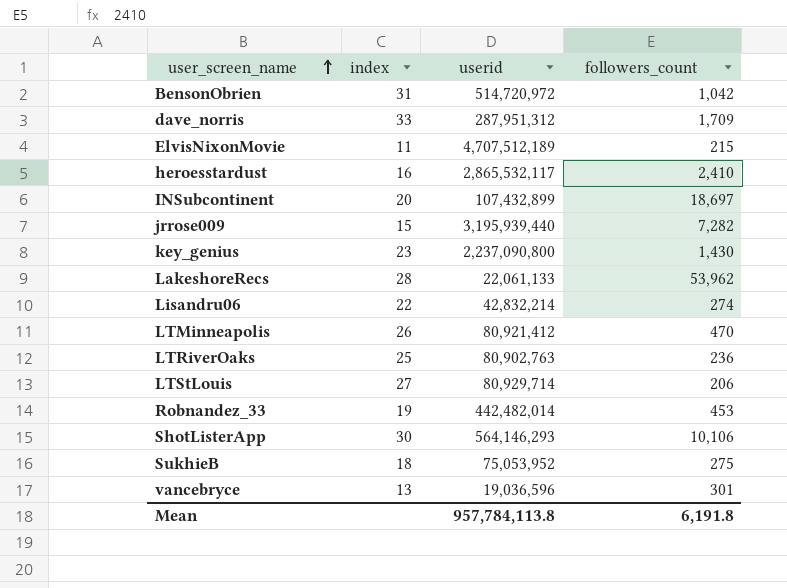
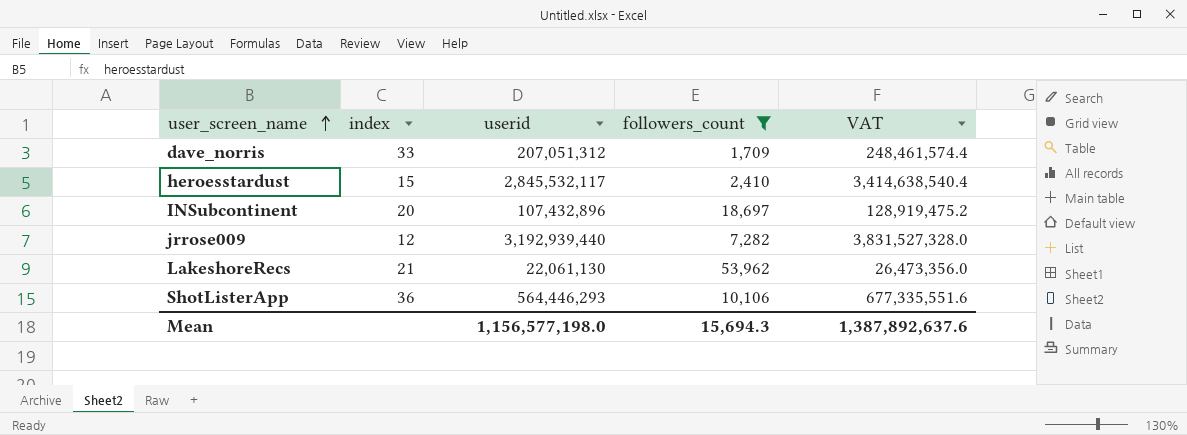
filter: none -> followers_count >= 1,709
column VAT | formula: none -> [userid] * 1.2
dave_norris | userid: 287,951,312 -> 207,051,312
heroesstardust | index: 16 -> 15
heroesstardust | userid: 2,865,532,117 -> 2,845,532,117
INSubcontinent | userid: 107,432,899 -> 107,432,896
jrrose009 | index: 15 -> 12
jrrose009 | userid: 3,195,939,440 -> 3,192,939,440
LakeshoreRecs | index: 28 -> 21
LakeshoreRecs | userid: 22,061,133 -> 22,061,130
ShotListerApp | index: 30 -> 36
ShotListerApp | userid: 564,146,293 -> 564,446,293
Mean | userid: 957,784,113.8 -> 1,156,577,198.0
Mean | followers_count: 6,191.8 -> 15,694.3

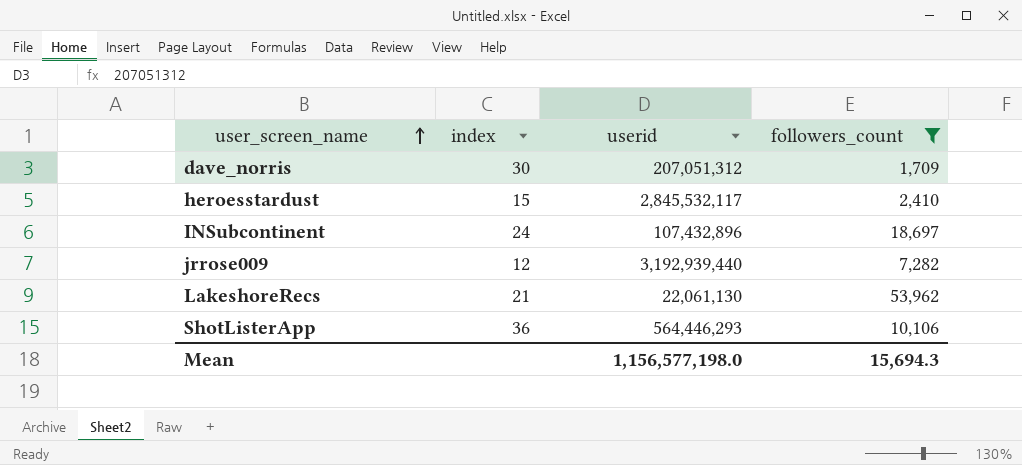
column VAT | formula: [userid] * 1.2 -> none
dave_norris | index: 33 -> 30
INSubcontinent | index: 20 -> 24

